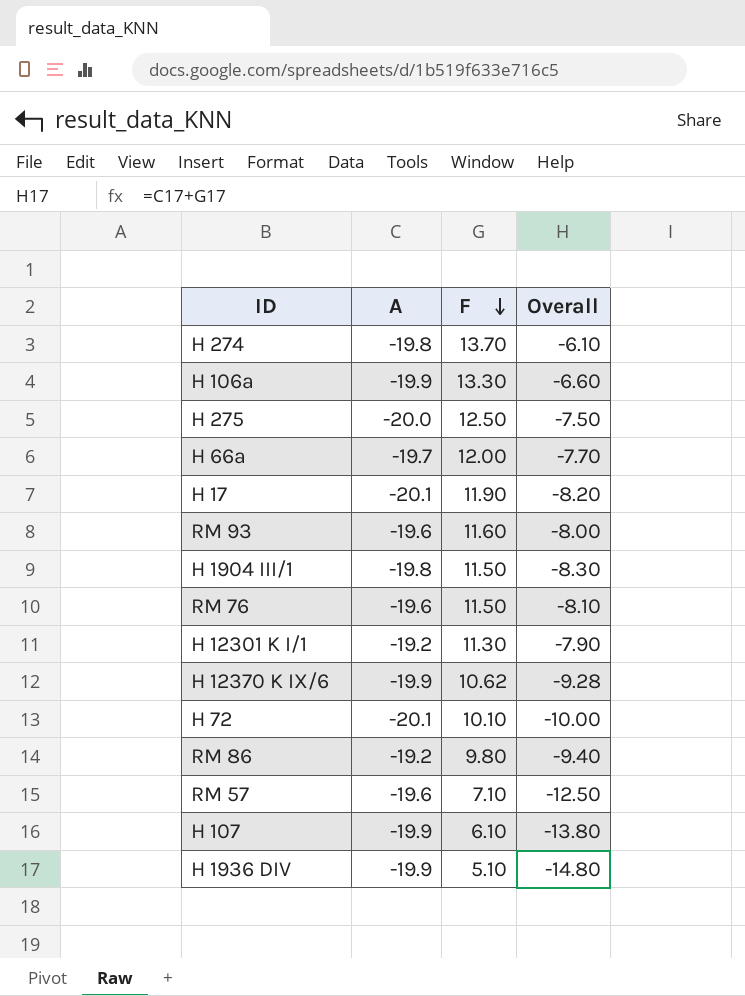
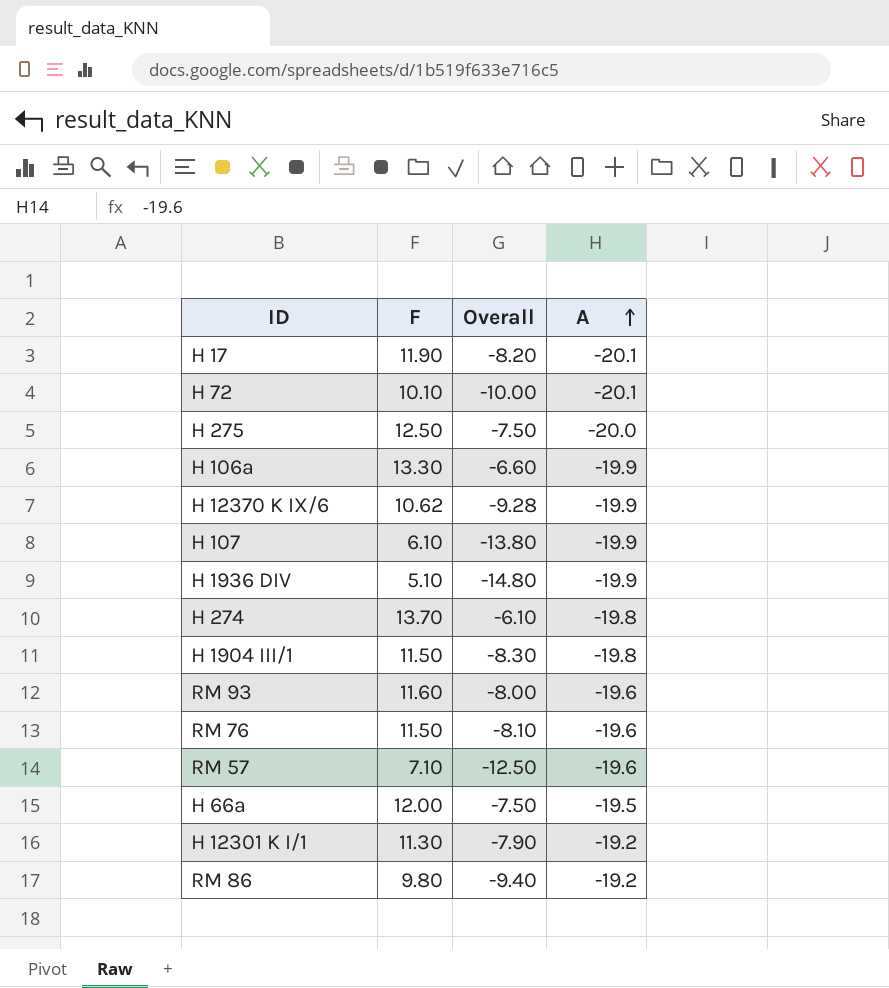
row order: F descending -> A ascending
column A | position: 2 -> 4
H 66a | Overall: -7.70 -> -7.50
H 66a | A: -19.7 -> -19.5

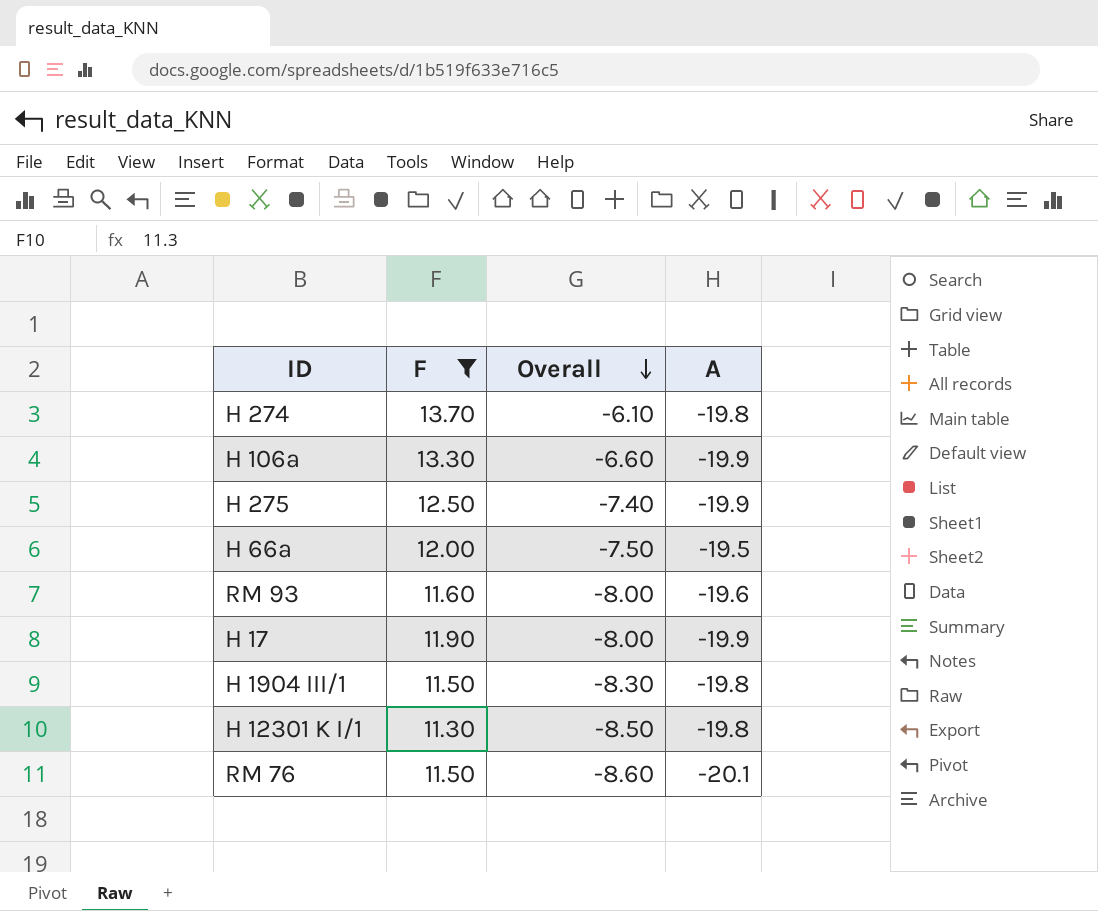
filter: none -> F >= 11.30
row order: A ascending -> Overall descending
H 275 | Overall: -7.50 -> -7.40
H 275 | A: -20.0 -> -19.9
H 17 | Overall: -8.20 -> -8.00
H 17 | A: -20.1 -> -19.9
H 12301 K I/1 | Overall: -7.90 -> -8.50
H 12301 K I/1 | A: -19.2 -> -19.8
RM 76 | Overall: -8.10 -> -8.60
RM 76 | A: -19.6 -> -20.1

